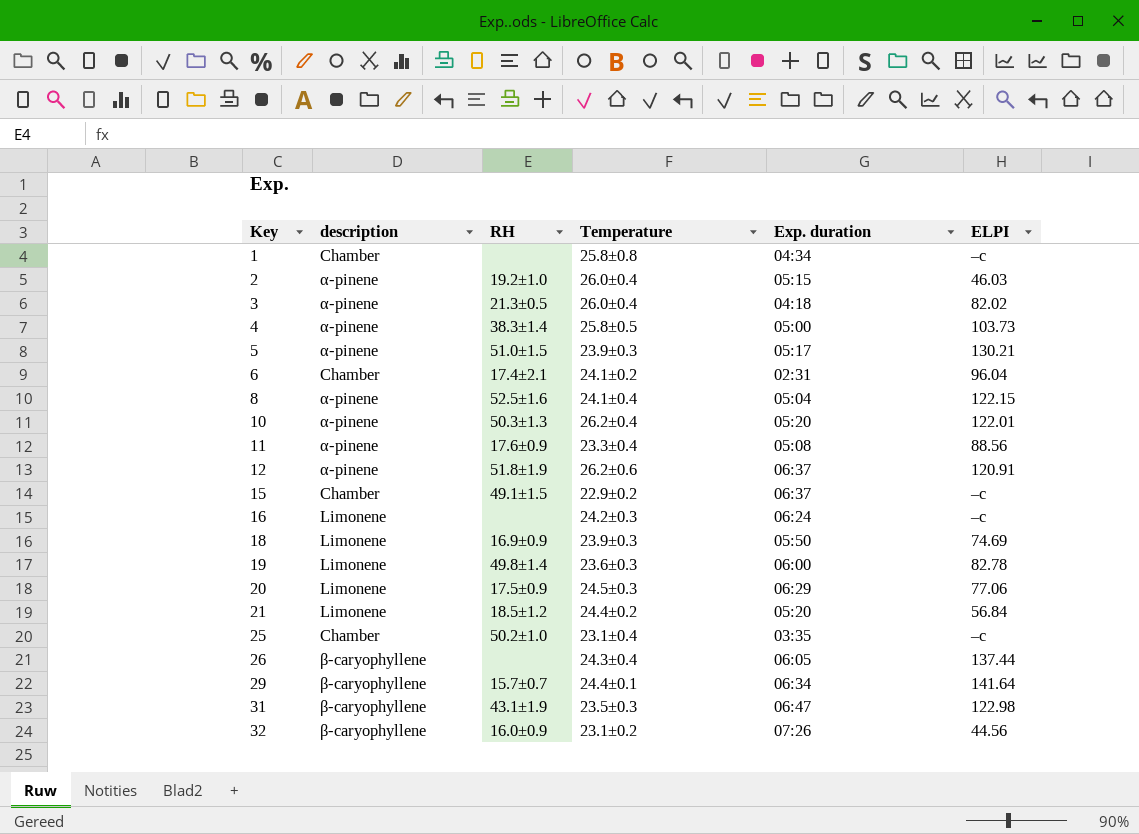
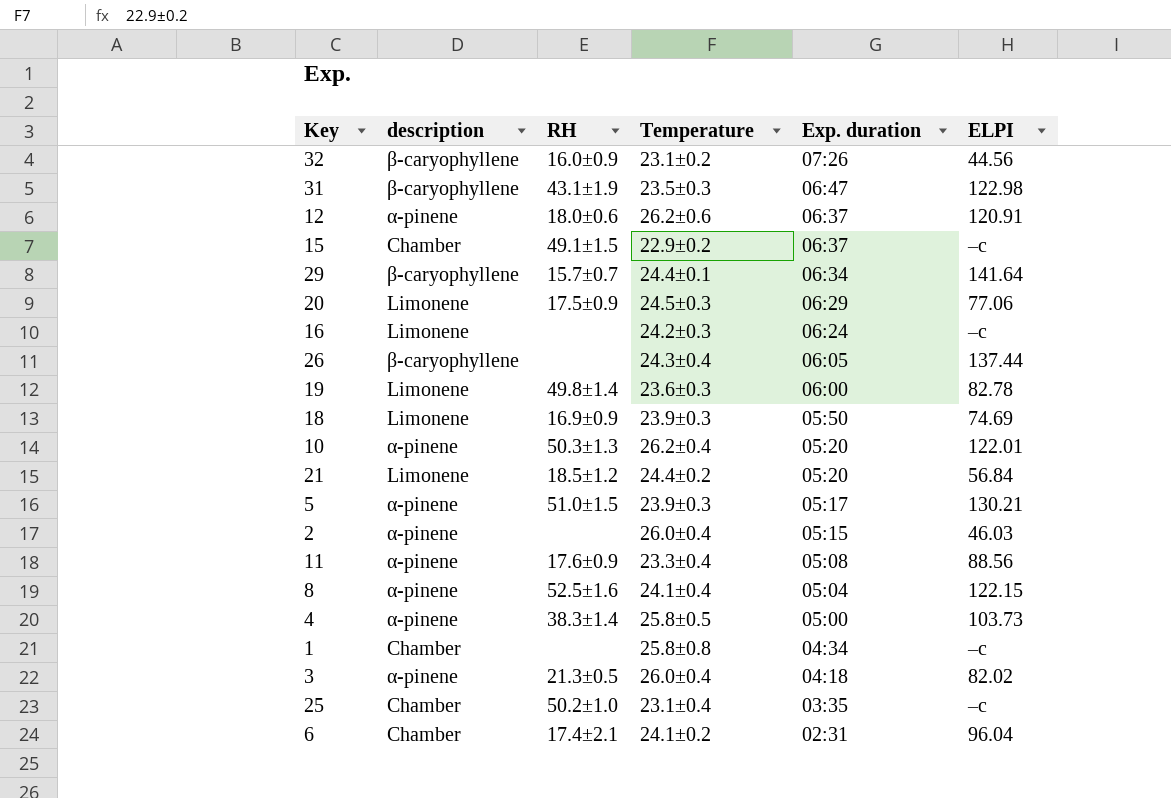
row order: Key ascending -> Exp. duration descending
12 | RH: 51.8±1.9 -> 18.0±0.6
2 | RH: 19.2±1.0 -> none

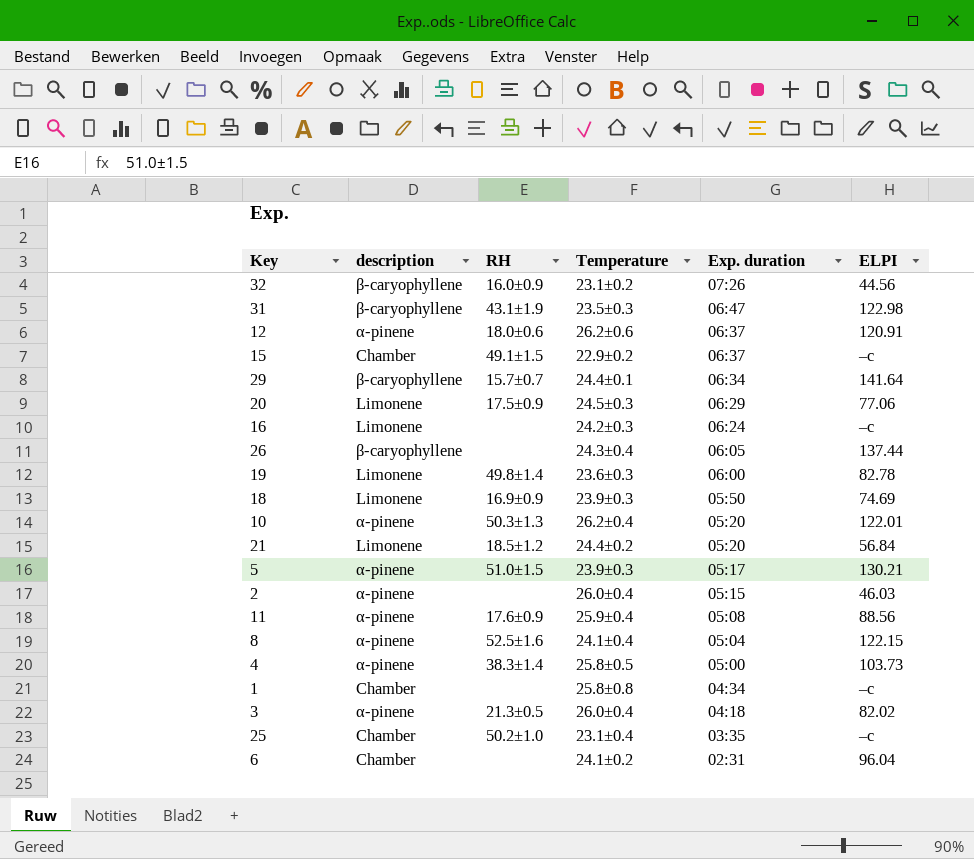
11 | Temperature: 23.3±0.4 -> 25.9±0.4
6 | RH: 17.4±2.1 -> none

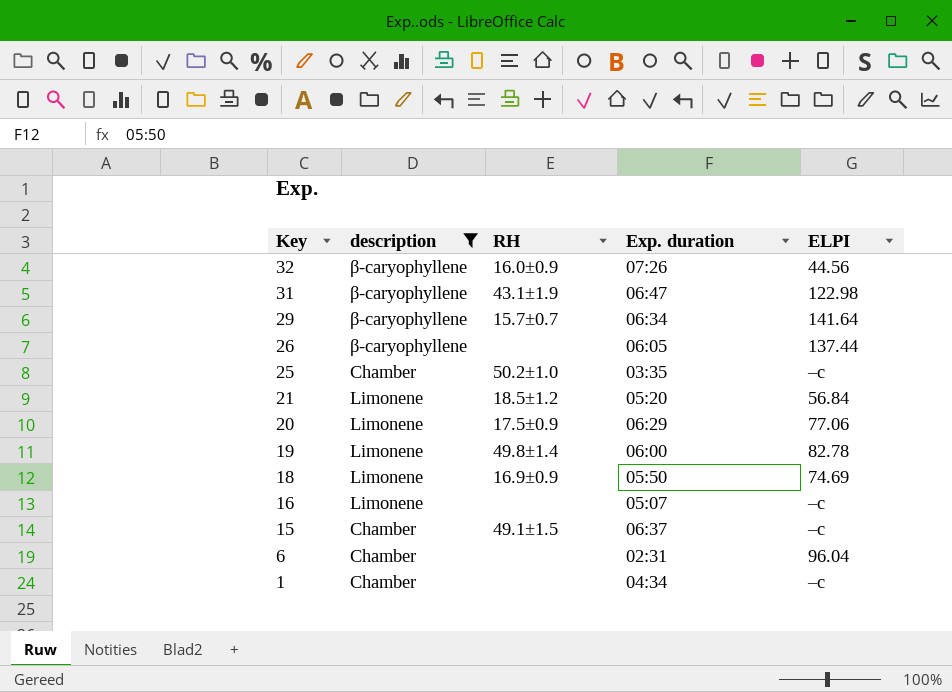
filter: none -> description != α-pinene
row order: Exp. duration descending -> Key descending
column Temperature | position: 4 -> none
16 | Exp. duration: 06:24 -> 05:07

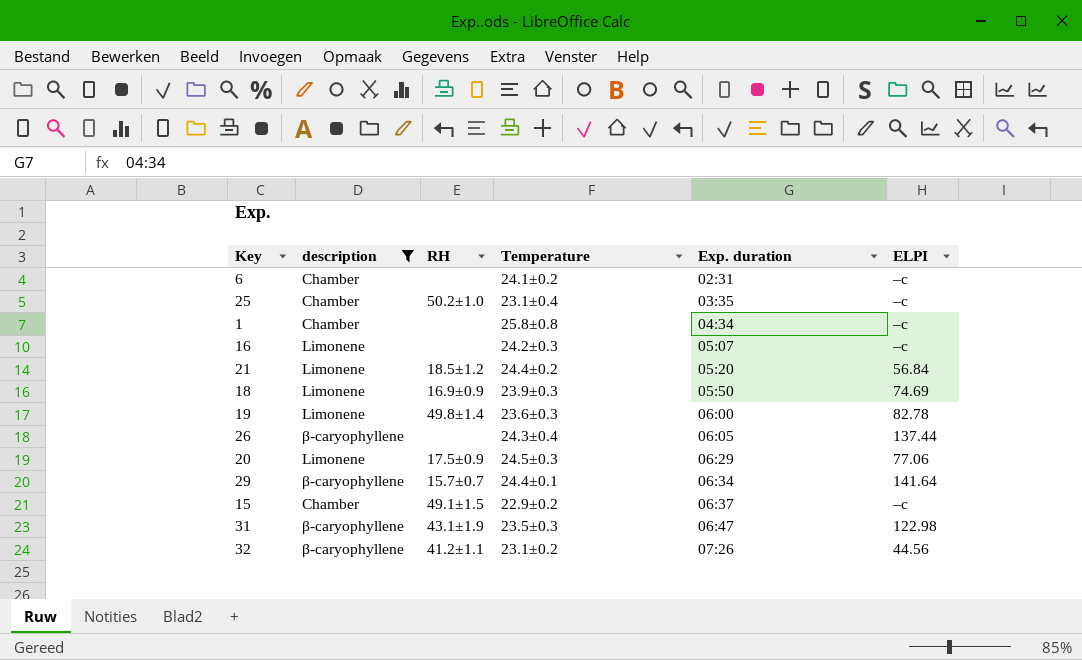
row order: Key descending -> Exp. duration ascending
column Temperature | position: none -> 4
6 | ELPI: 96.04 -> –c
32 | RH: 16.0±0.9 -> 41.2±1.1

